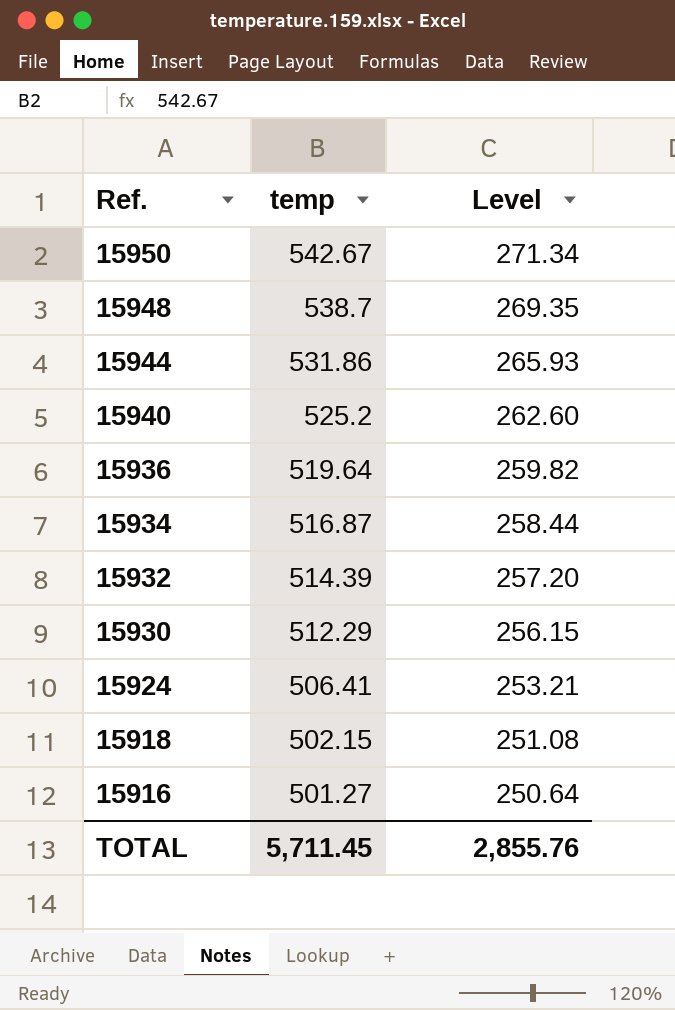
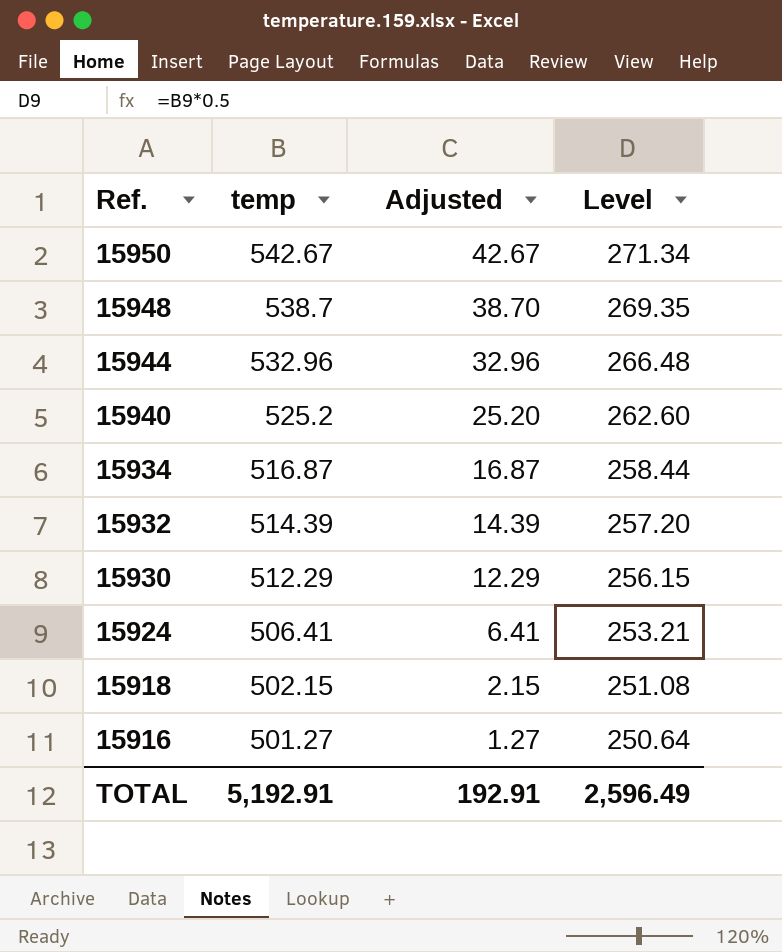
column Adjusted | formula: none -> [temp] - 500
row 15936: 519.64 | 259.82 -> none
15944 | temp: 531.86 -> 532.96
15944 | Level: 265.93 -> 266.48
TOTAL | temp: 5,711.45 -> 5,192.91
TOTAL | Level: 2,855.76 -> 2,596.49

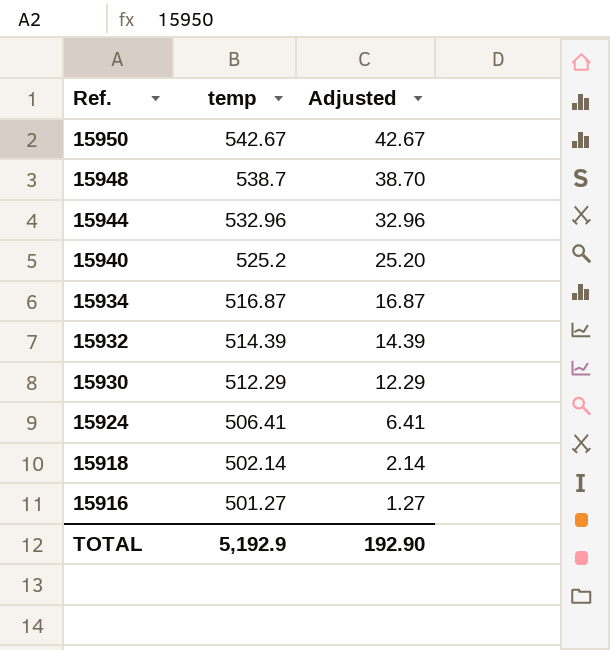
column Level | formula: [temp] * 0.5 -> none
15918 | temp: 502.15 -> 502.14
15918 | Adjusted: 2.15 -> 2.14
TOTAL | temp: 5,192.91 -> 5,192.9
TOTAL | Adjusted: 192.91 -> 192.90

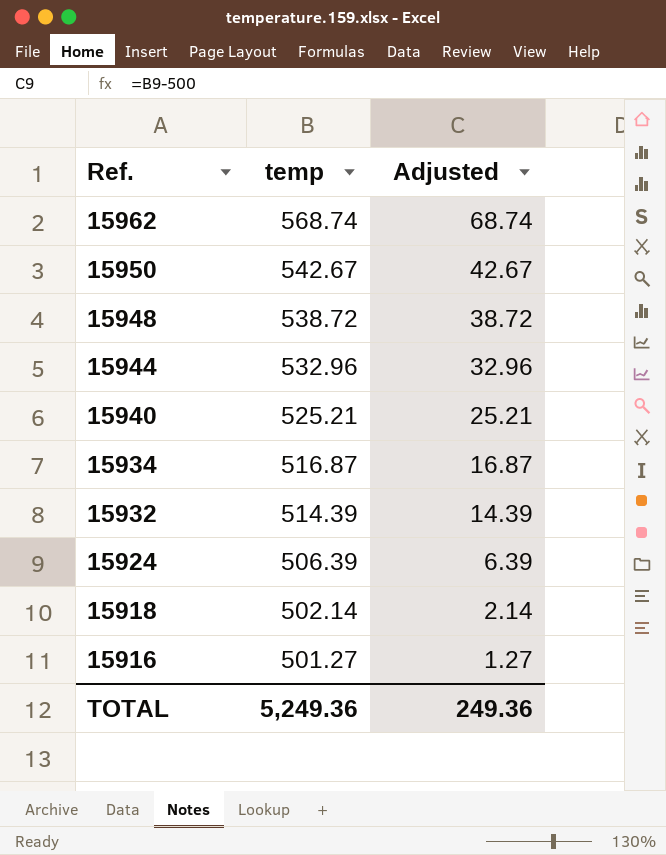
row 15930: 512.29 | 12.29 -> none
row 15962: none -> 568.74 | 68.74
15948 | temp: 538.7 -> 538.72
15948 | Adjusted: 38.70 -> 38.72
15940 | temp: 525.2 -> 525.21
15940 | Adjusted: 25.20 -> 25.21
15924 | temp: 506.41 -> 506.39
15924 | Adjusted: 6.41 -> 6.39
TOTAL | temp: 5,192.9 -> 5,249.36
TOTAL | Adjusted: 192.90 -> 249.36

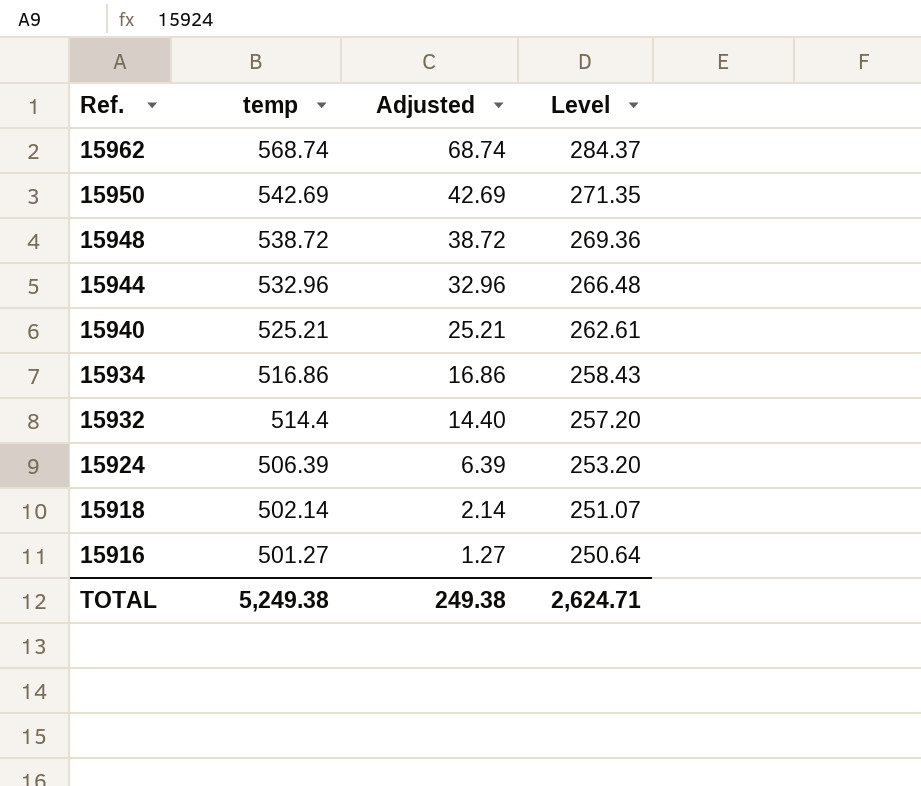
column Level | formula: none -> [temp] * 0.5
15950 | temp: 542.67 -> 542.69
15950 | Adjusted: 42.67 -> 42.69
15934 | temp: 516.87 -> 516.86
15934 | Adjusted: 16.87 -> 16.86
15932 | temp: 514.39 -> 514.4
15932 | Adjusted: 14.39 -> 14.40
TOTAL | temp: 5,249.36 -> 5,249.38
TOTAL | Adjusted: 249.36 -> 249.38

